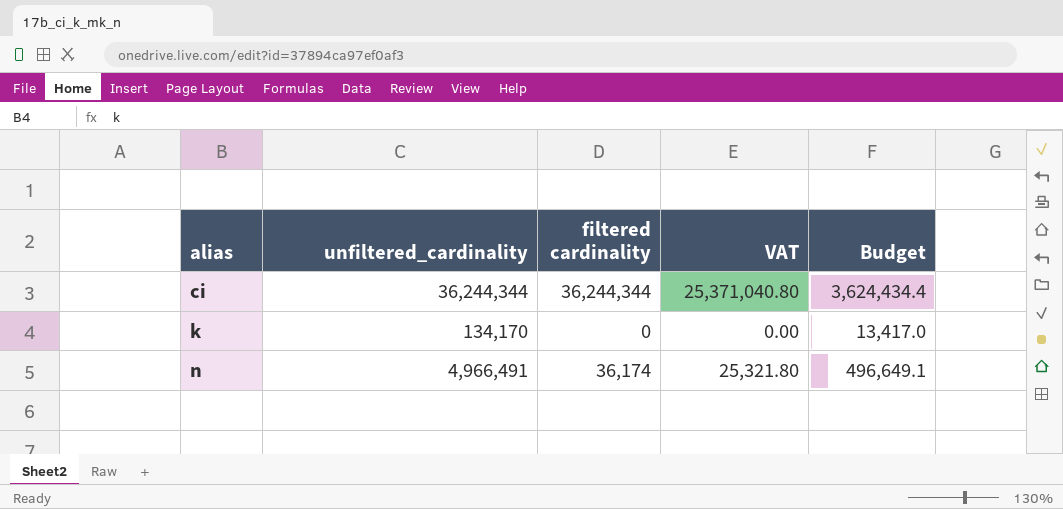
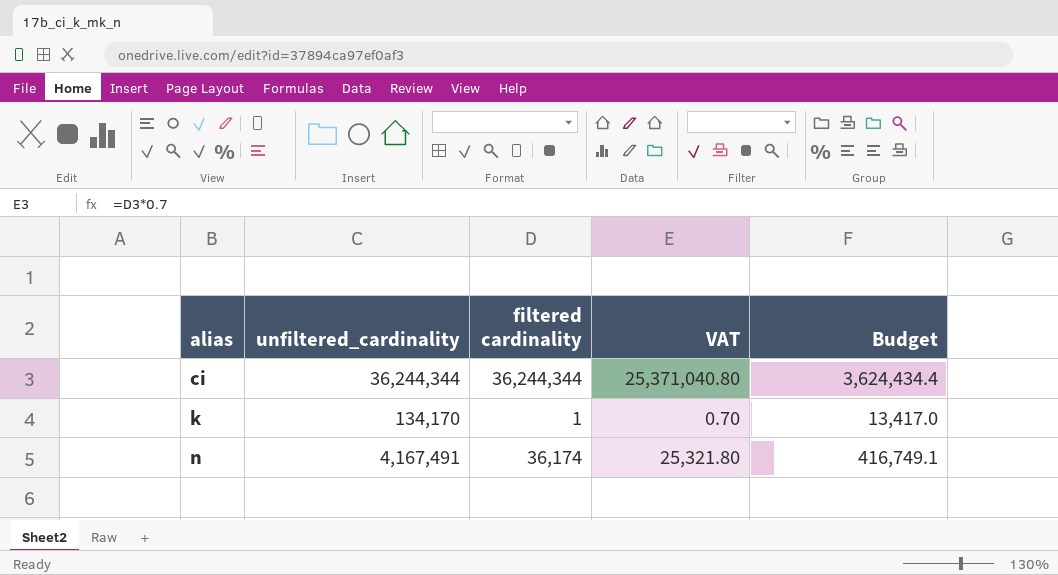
k | filtered cardinality: 0 -> 1
k | VAT: 0.00 -> 0.70
n | unfiltered_cardinality: 4,966,491 -> 4,167,491
n | Budget: 496,649.1 -> 416,749.1

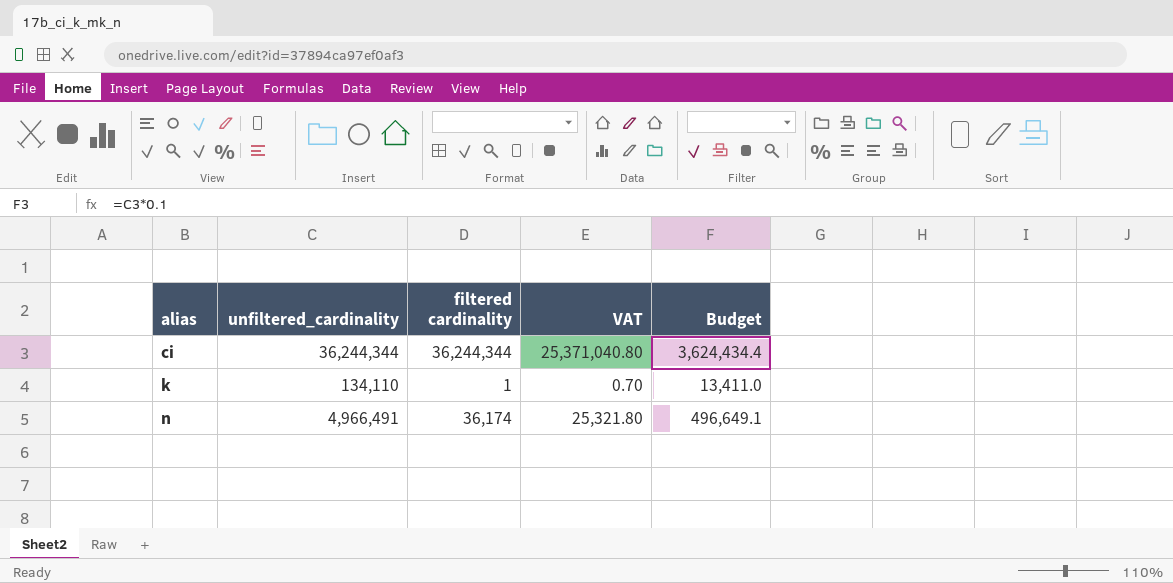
k | unfiltered_cardinality: 134,170 -> 134,110
k | Budget: 13,417.0 -> 13,411.0
n | unfiltered_cardinality: 4,167,491 -> 4,966,491
n | Budget: 416,749.1 -> 496,649.1

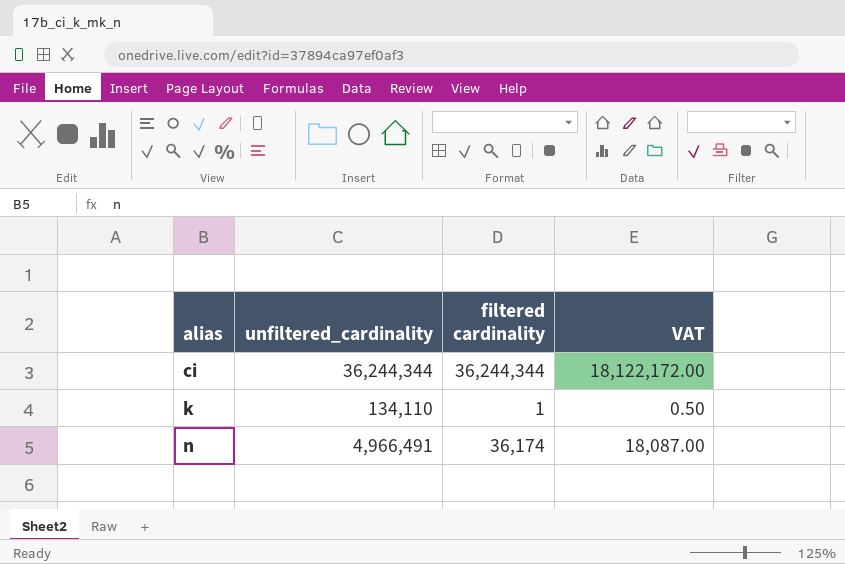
column Budget | formula: [unfiltered_cardinality] * 0.1 -> none
column VAT | formula: [filtered cardinality] * 0.7 -> [filtered cardinality] * 0.5

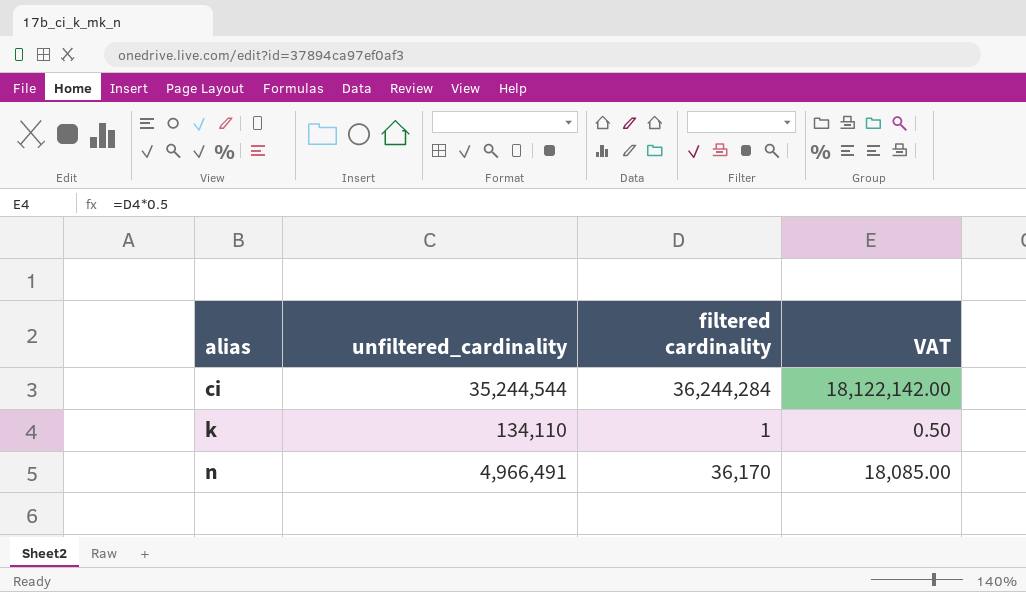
ci | unfiltered_cardinality: 36,244,344 -> 35,244,544
ci | filtered cardinality: 36,244,344 -> 36,244,284
ci | VAT: 18,122,172.00 -> 18,122,142.00
n | filtered cardinality: 36,174 -> 36,170
n | VAT: 18,087.00 -> 18,085.00

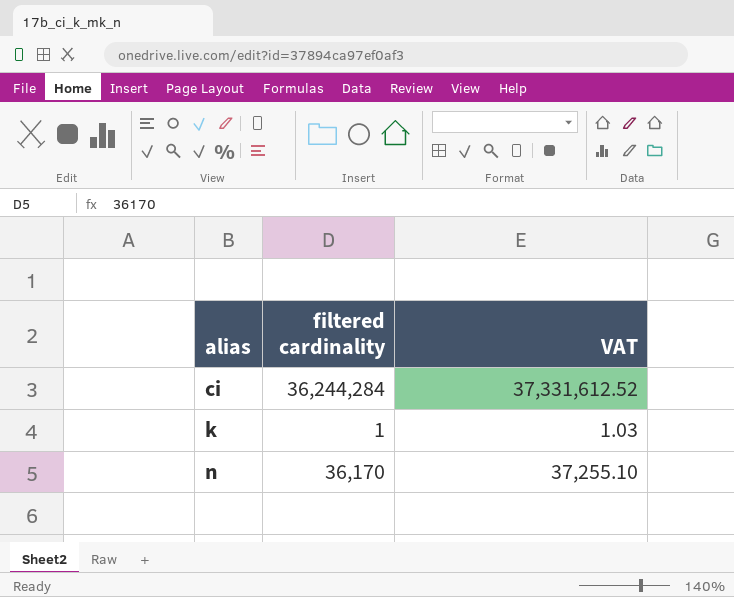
column unfiltered_cardinality | position: 2 -> none
column VAT | formula: [filtered cardinality] * 0.5 -> [filtered cardinality] * 1.03

